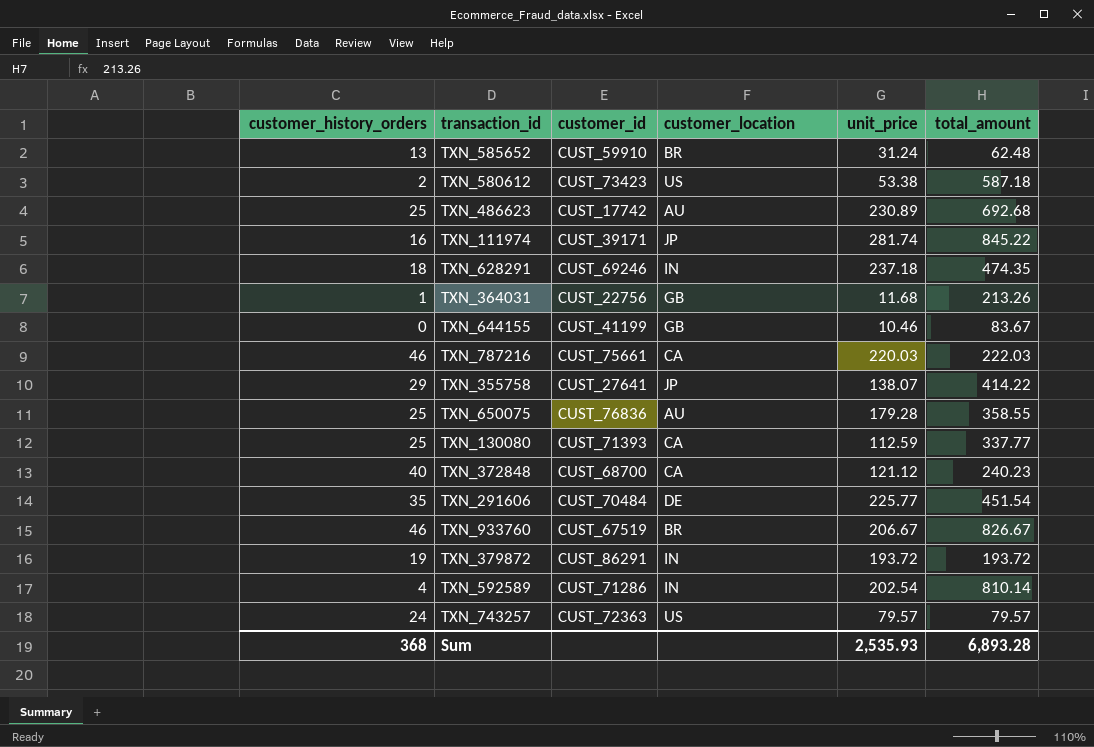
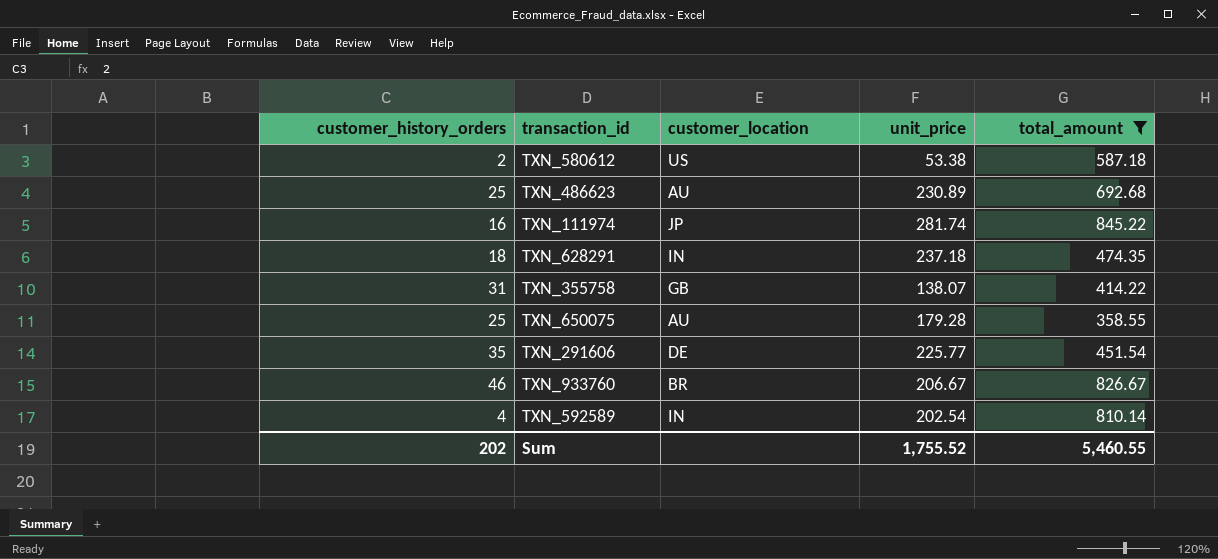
filter: none -> total_amount >= 358.55
column customer_id | position: 3 -> none
TXN_355758 | customer_history_orders: 29 -> 31
TXN_355758 | customer_location: JP -> GB
Sum | customer_history_orders: 368 -> 202
Sum | unit_price: 2,535.93 -> 1,755.52
Sum | total_amount: 6,893.28 -> 5,460.55

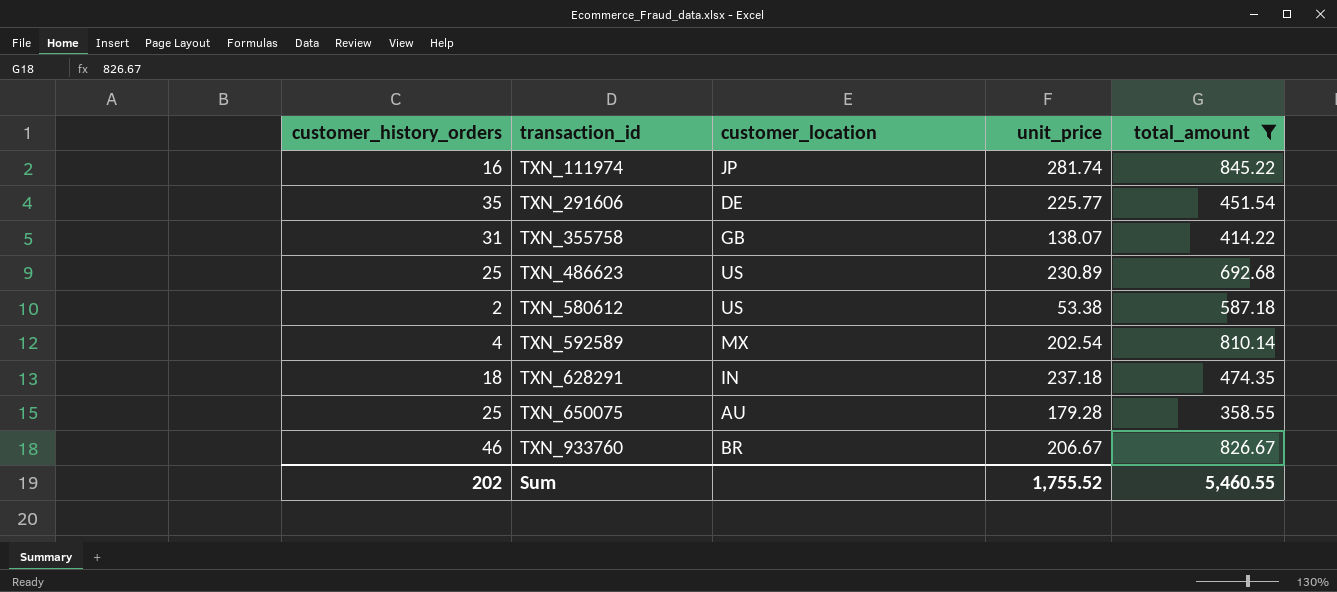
row order: none -> transaction_id ascending
TXN_486623 | customer_location: AU -> US
TXN_592589 | customer_location: IN -> MX

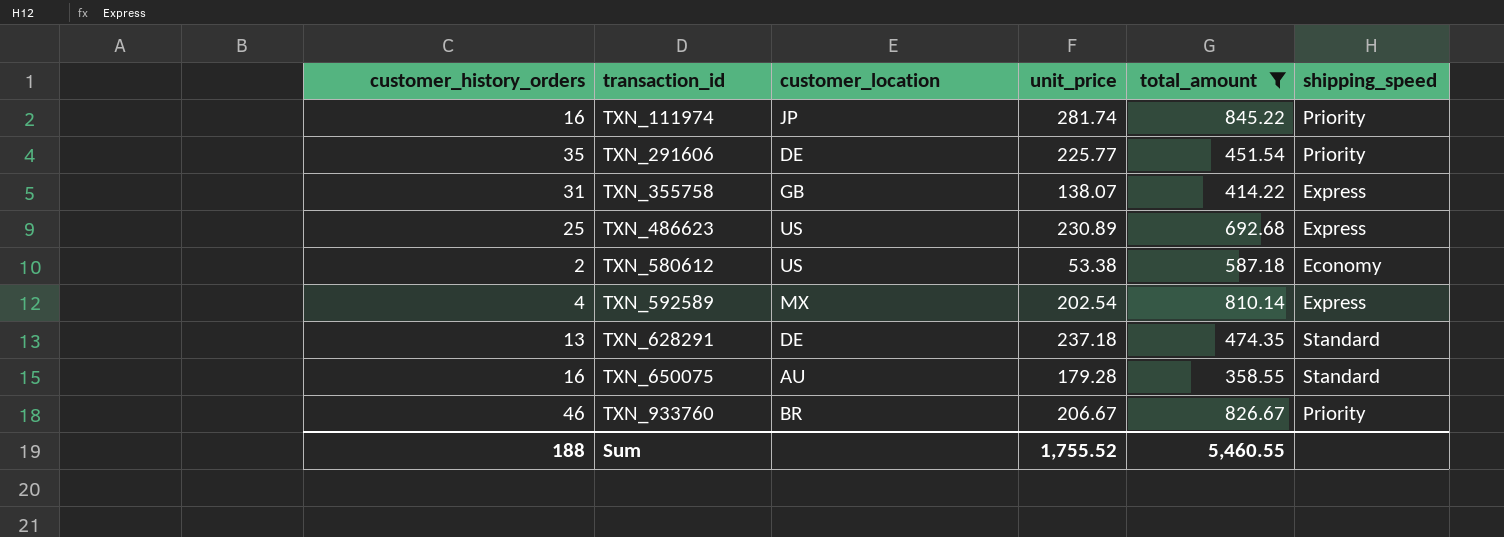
column shipping_speed | position: none -> 6
TXN_628291 | customer_history_orders: 18 -> 13
TXN_628291 | customer_location: IN -> DE
TXN_650075 | customer_history_orders: 25 -> 16
Sum | customer_history_orders: 202 -> 188

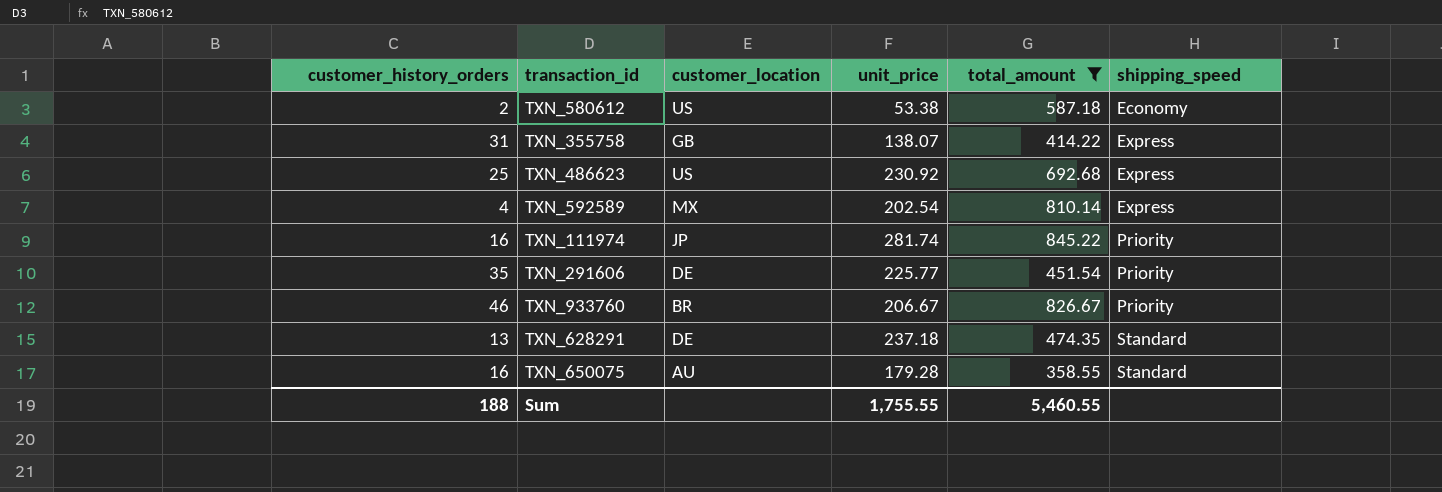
row order: transaction_id ascending -> shipping_speed ascending
TXN_486623 | unit_price: 230.89 -> 230.92
Sum | unit_price: 1,755.52 -> 1,755.55

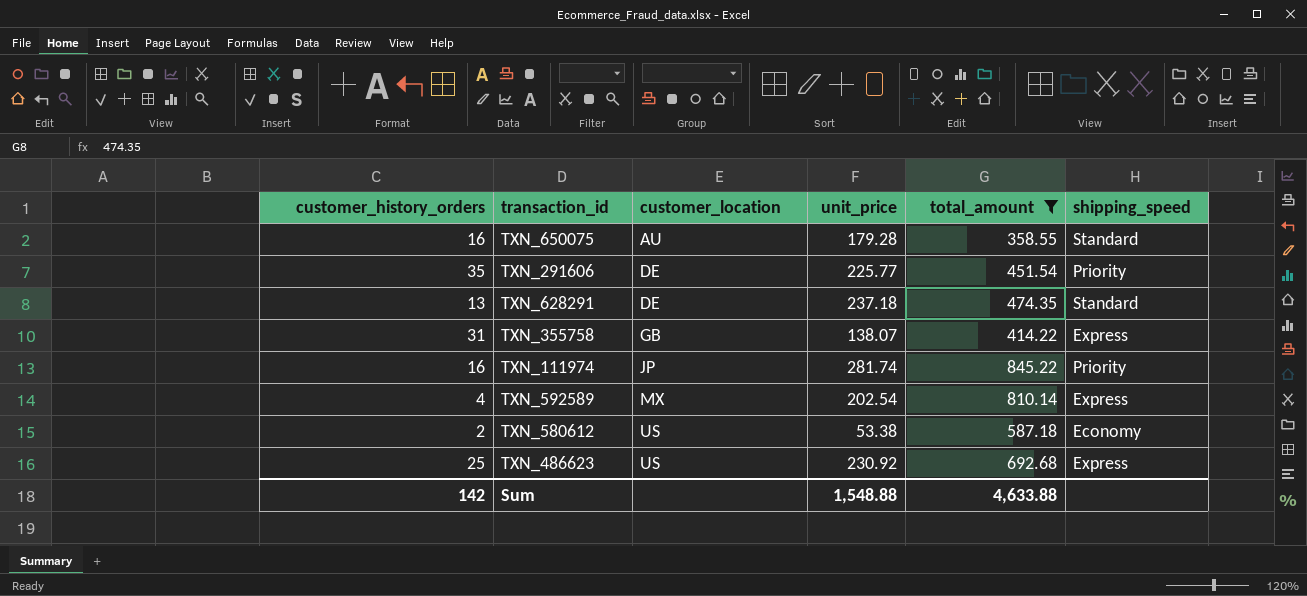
row order: shipping_speed ascending -> customer_location ascending
row TXN_933760: 46 | BR | 206.67 | 826.67 | Priority -> none
Sum | customer_history_orders: 188 -> 142
Sum | unit_price: 1,755.55 -> 1,548.88
Sum | total_amount: 5,460.55 -> 4,633.88

